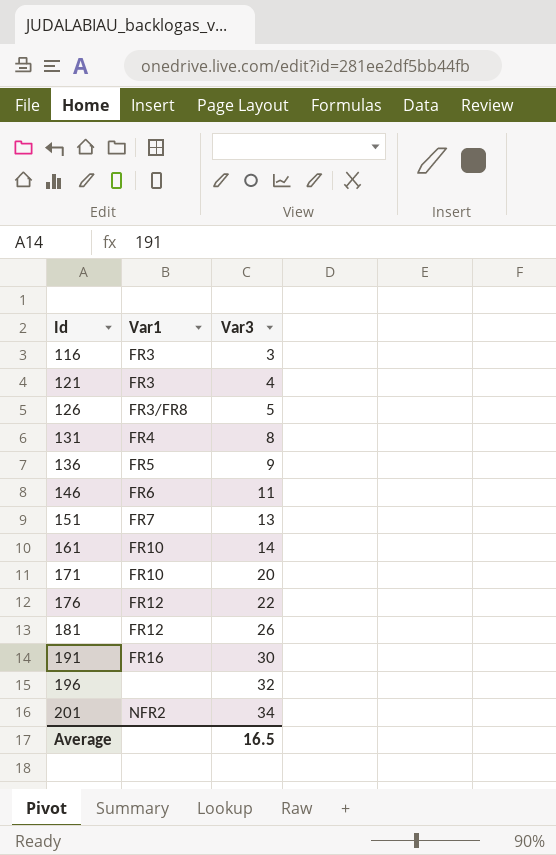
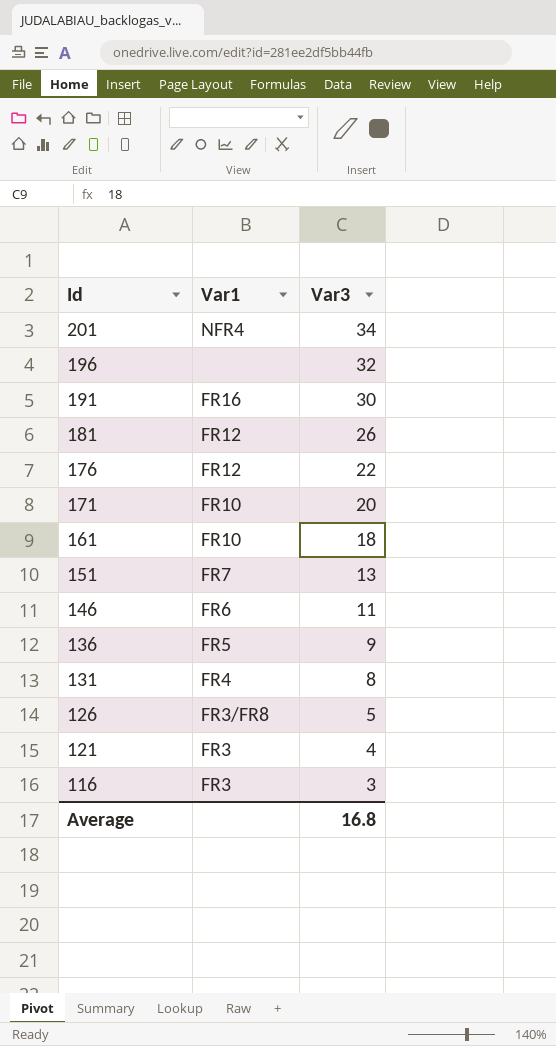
row order: Id ascending -> Id descending
201 | Var1: NFR2 -> NFR4
161 | Var3: 14 -> 18
Average | Var3: 16.5 -> 16.8

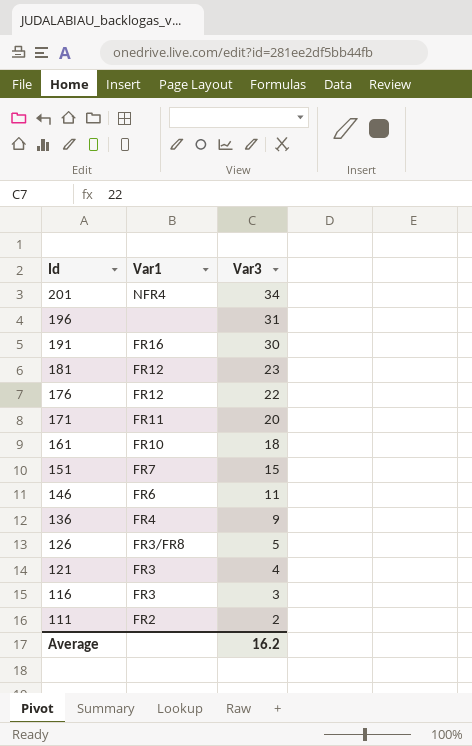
row 131: FR4 | 8 -> none
196 | Var3: 32 -> 31
181 | Var3: 26 -> 23
171 | Var1: FR10 -> FR11
151 | Var3: 13 -> 15
136 | Var1: FR5 -> FR4
row 111: none -> FR2 | 2
Average | Var3: 16.8 -> 16.2

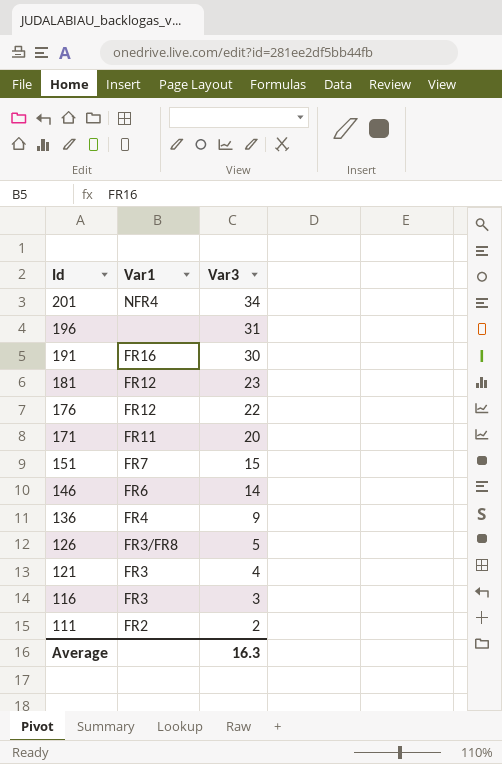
row 161: FR10 | 18 -> none
146 | Var3: 11 -> 14
Average | Var3: 16.2 -> 16.3

